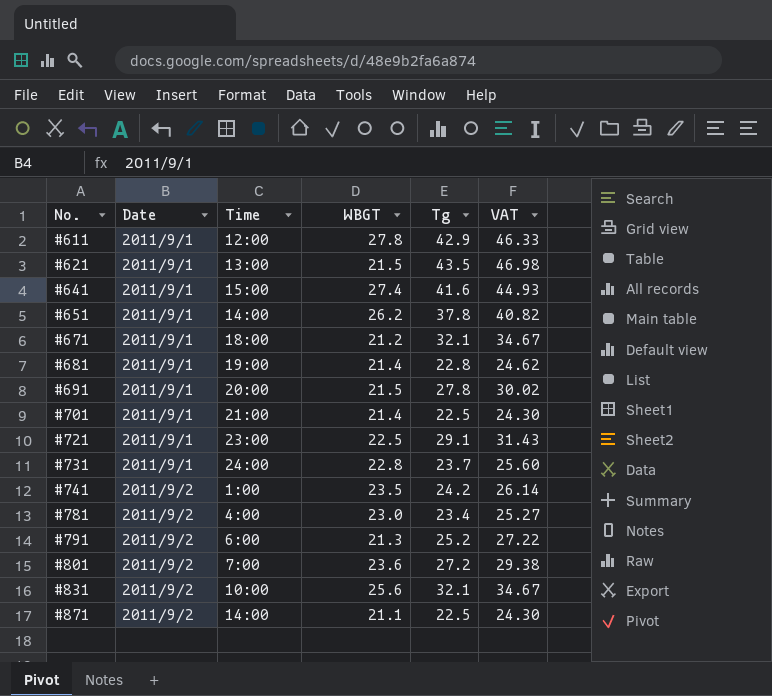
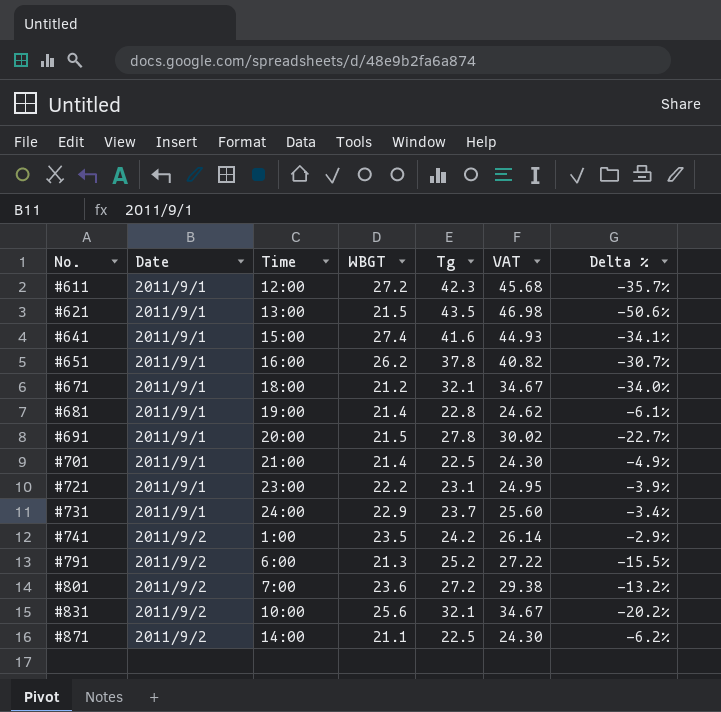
column Delta % | formula: none -> ([WBGT] - [Tg]) / [Tg]
row #781: 2011/9/2 | 4:00 | 23.0 | 23.4 | 25.27 -> none
#611 | WBGT: 27.8 -> 27.2
#611 | Tg: 42.9 -> 42.3
#611 | VAT: 46.33 -> 45.68
#651 | Time: 14:00 -> 16:00
#721 | WBGT: 22.5 -> 22.2
#721 | Tg: 29.1 -> 23.1
#721 | VAT: 31.43 -> 24.95
#731 | WBGT: 22.8 -> 22.9

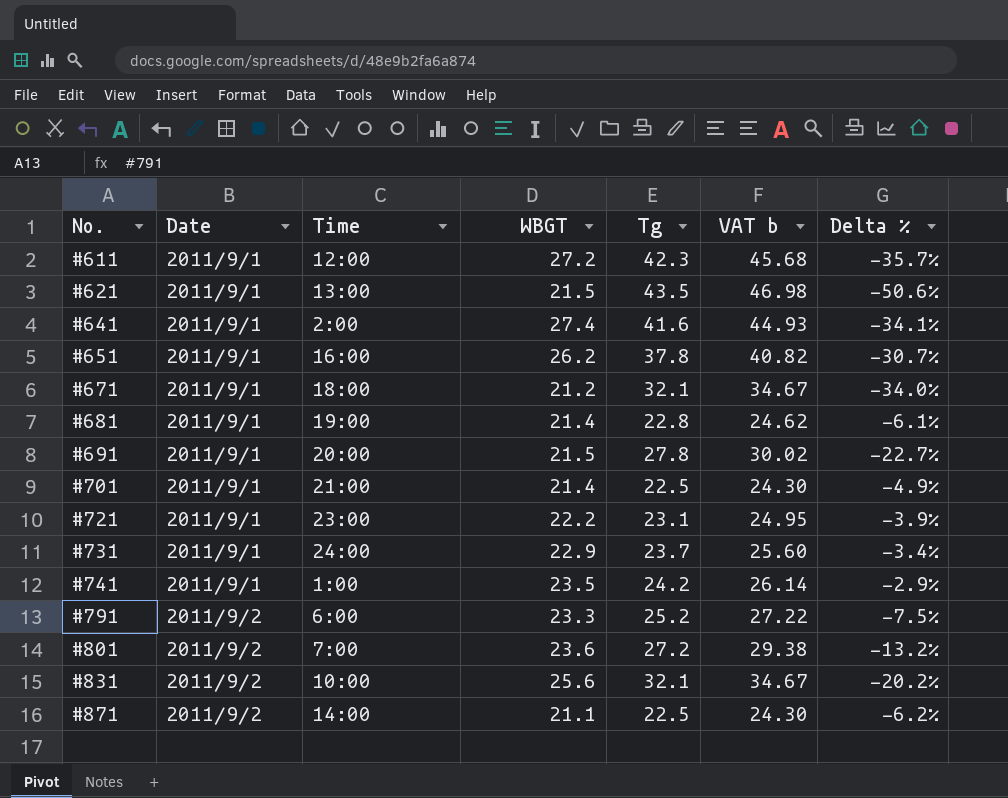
column name: VAT -> VAT b
#641 | Time: 15:00 -> 2:00
#741 | Date: 2011/9/2 -> 2011/9/1
#791 | WBGT: 21.3 -> 23.3
#791 | Delta %: -15.5% -> -7.5%

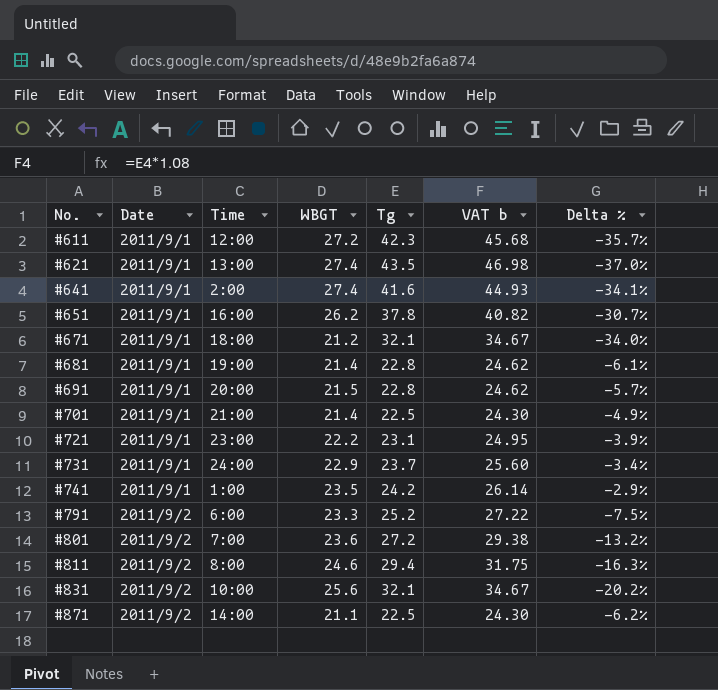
#621 | WBGT: 21.5 -> 27.4
#621 | Delta %: -50.6% -> -37.0%
#691 | Tg: 27.8 -> 22.8
#691 | VAT b: 30.02 -> 24.62
#691 | Delta %: -22.7% -> -5.7%
row #811: none -> 2011/9/2 | 8:00 | 24.6 | 29.4 | 31.75 | -16.3%

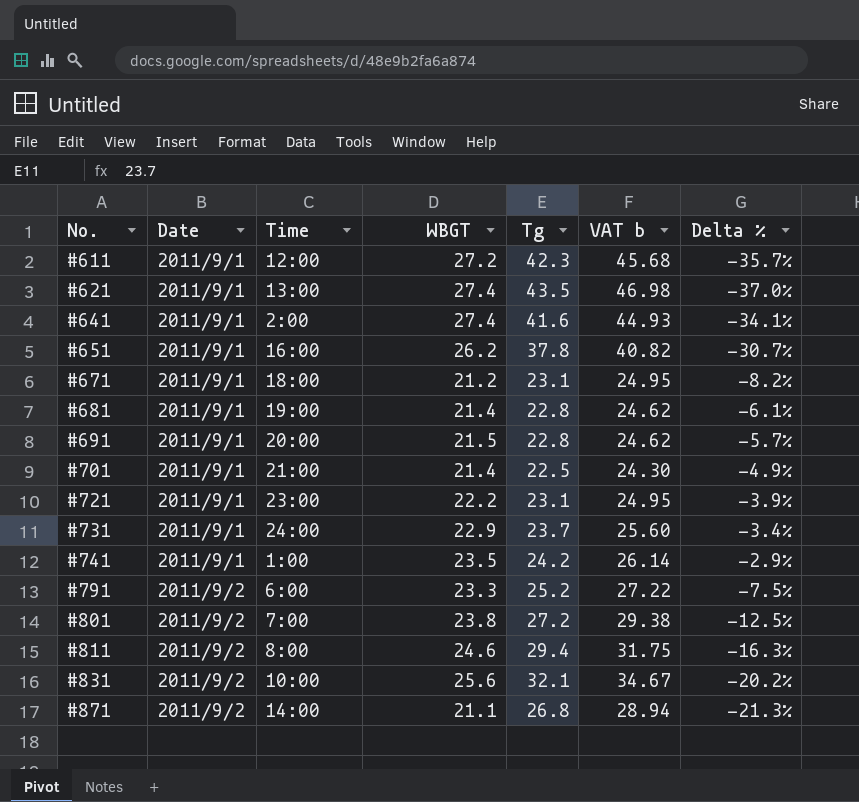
#671 | Tg: 32.1 -> 23.1
#671 | VAT b: 34.67 -> 24.95
#671 | Delta %: -34.0% -> -8.2%
#801 | WBGT: 23.6 -> 23.8
#801 | Delta %: -13.2% -> -12.5%
#871 | Tg: 22.5 -> 26.8
#871 | VAT b: 24.30 -> 28.94
#871 | Delta %: -6.2% -> -21.3%

